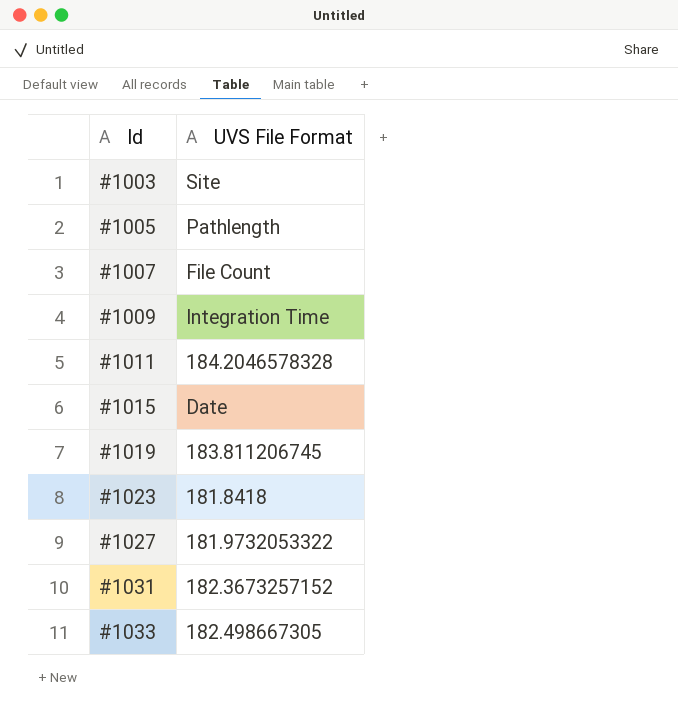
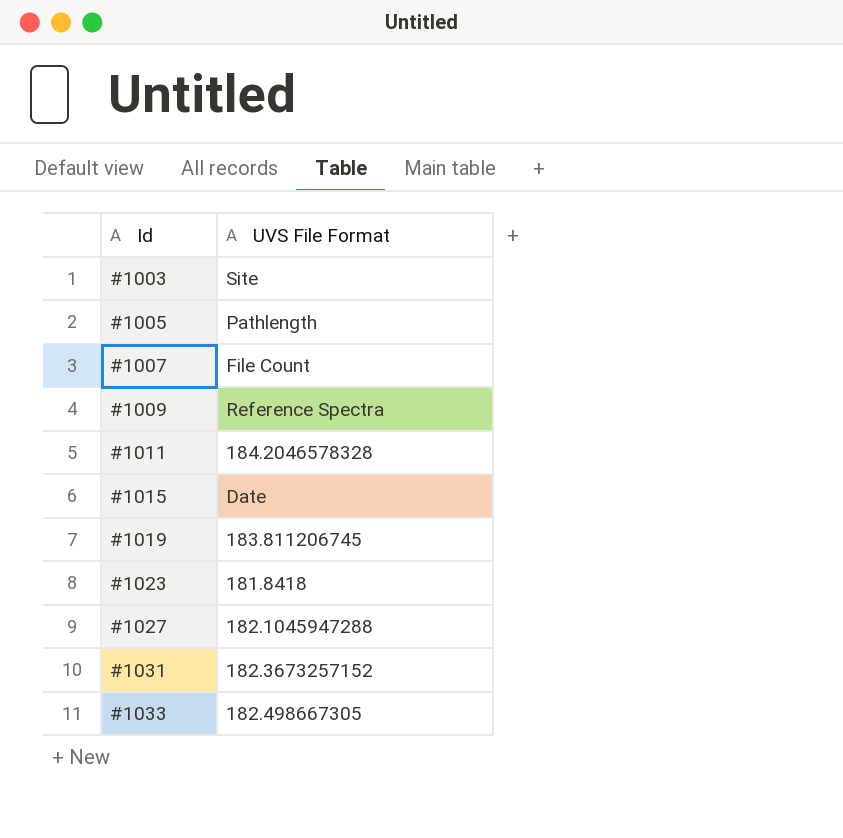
#1009 | UVS File Format: Integration Time -> Reference Spectra
#1027 | UVS File Format: 181.9732053322 -> 182.1045947288

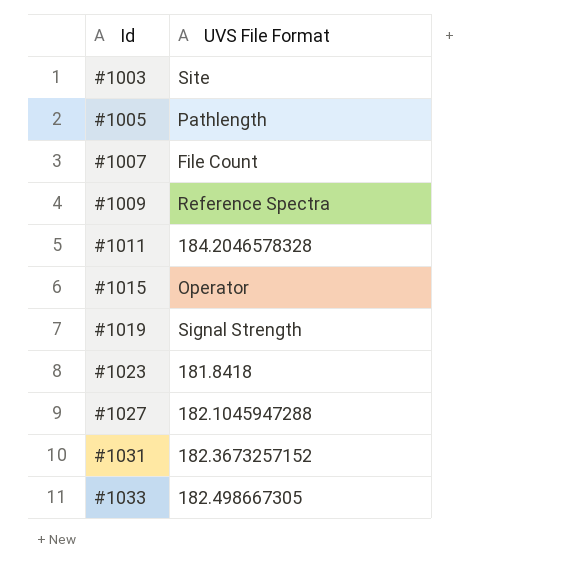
#1015 | UVS File Format: Date -> Operator
#1019 | UVS File Format: 183.811206745 -> Signal Strength

